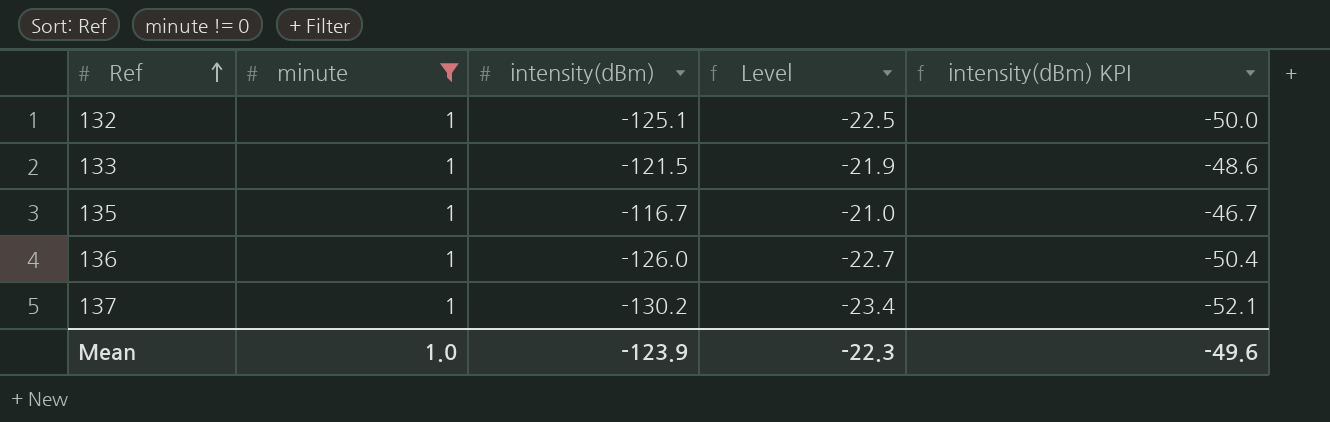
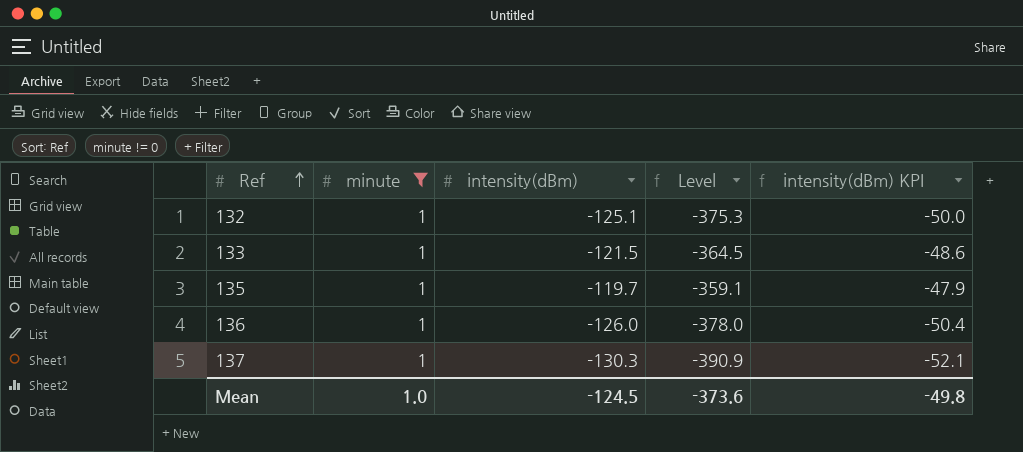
column Level | formula: [intensity(dBm)] * 0.18 -> [intensity(dBm)] * 3
135 | intensity(dBm): -116.7 -> -119.7
135 | intensity(dBm) KPI: -46.7 -> -47.9
137 | intensity(dBm): -130.2 -> -130.3
Mean | intensity(dBm): -123.9 -> -124.5
Mean | Level: -22.3 -> -373.6
Mean | intensity(dBm) KPI: -49.6 -> -49.8

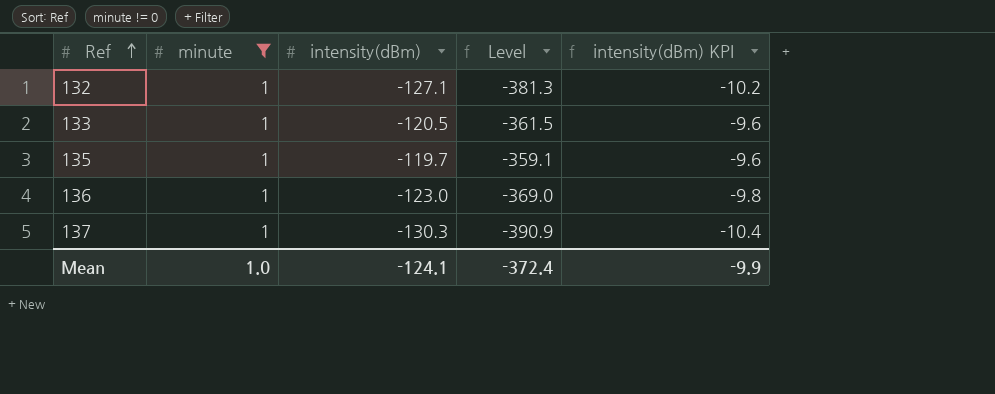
column intensity(dBm) KPI | formula: [intensity(dBm)] * 0.4 -> [intensity(dBm)] * 0.08
132 | intensity(dBm): -125.1 -> -127.1
132 | Level: -375.3 -> -381.3
133 | intensity(dBm): -121.5 -> -120.5
133 | Level: -364.5 -> -361.5
136 | intensity(dBm): -126.0 -> -123.0
136 | Level: -378.0 -> -369.0
Mean | intensity(dBm): -124.5 -> -124.1
Mean | Level: -373.6 -> -372.4
Mean | intensity(dBm) KPI: -49.8 -> -9.9

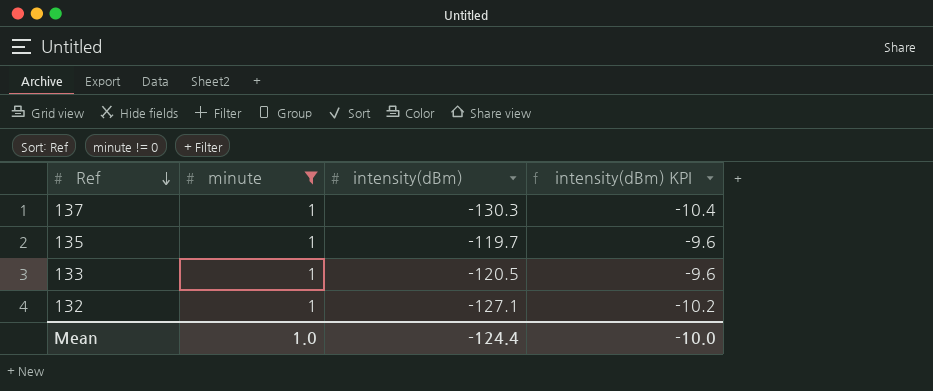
row order: Ref ascending -> Ref descending
column Level | formula: [intensity(dBm)] * 3 -> none
row 136: 1 | -123.0 | -369.0 | -9.8 -> none
Mean | intensity(dBm): -124.1 -> -124.4
Mean | intensity(dBm) KPI: -9.9 -> -10.0

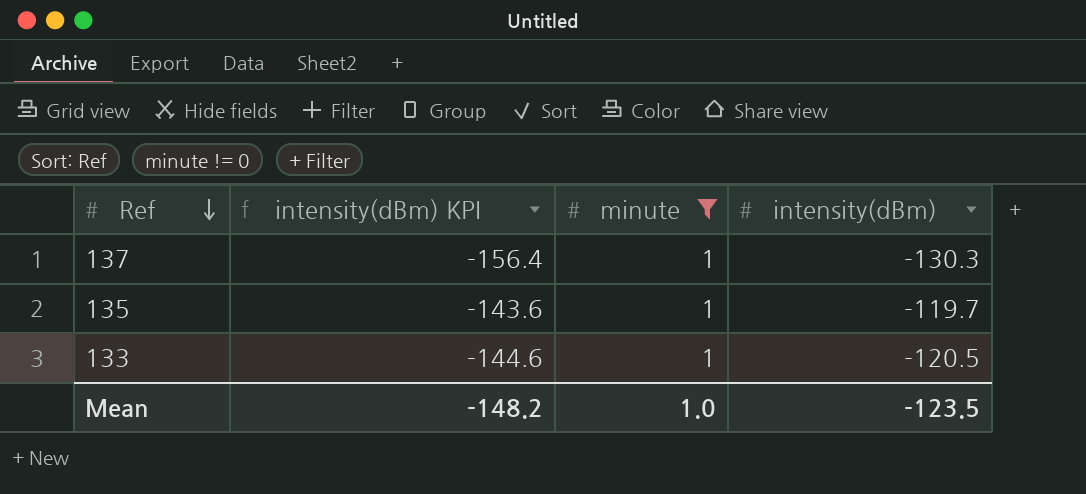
column intensity(dBm) KPI | formula: [intensity(dBm)] * 0.08 -> [intensity(dBm)] * 1.2
column intensity(dBm) KPI | position: 4 -> 2
row 132: 1 | -127.1 | -10.2 -> none
Mean | intensity(dBm) KPI: -10.0 -> -148.2
Mean | intensity(dBm): -124.4 -> -123.5

